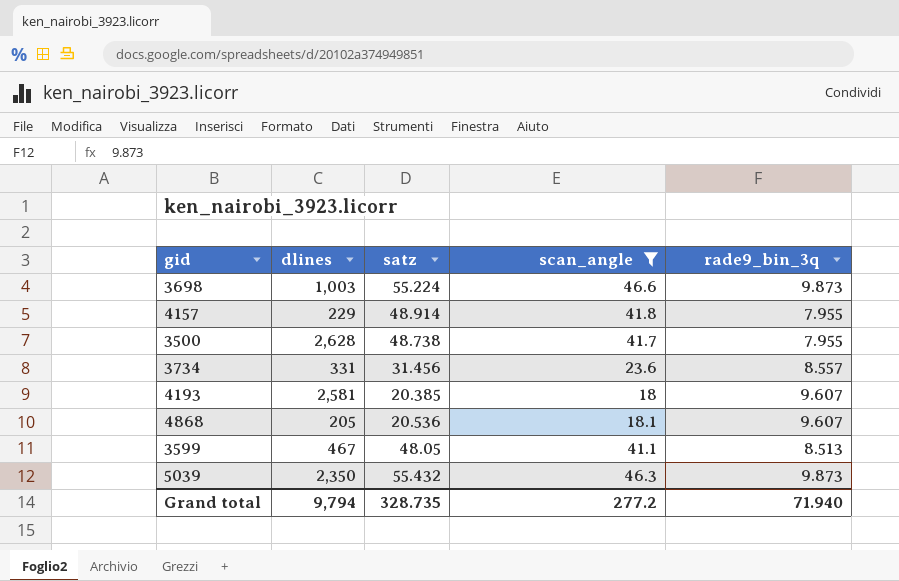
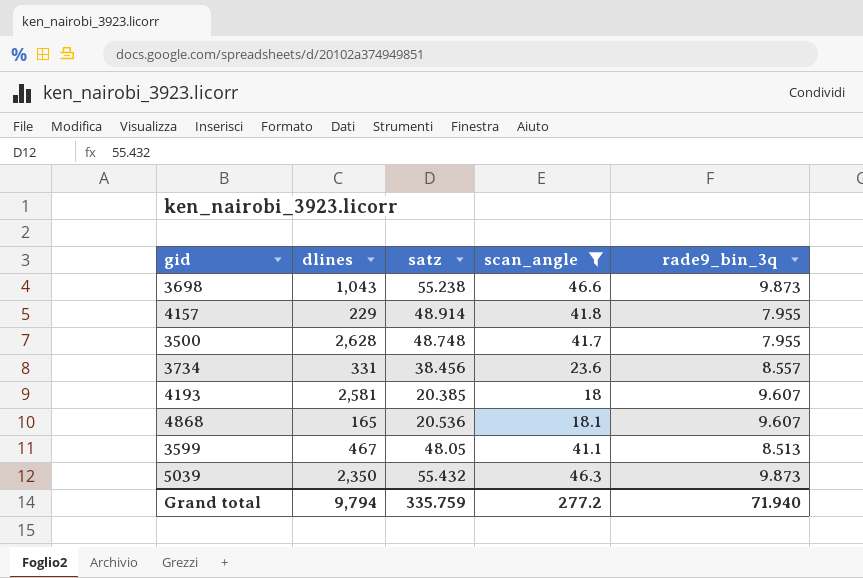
3698 | dlines: 1,003 -> 1,043
3698 | satz: 55.224 -> 55.238
3500 | satz: 48.738 -> 48.748
3734 | satz: 31.456 -> 38.456
4868 | dlines: 205 -> 165
Grand total | satz: 328.735 -> 335.759

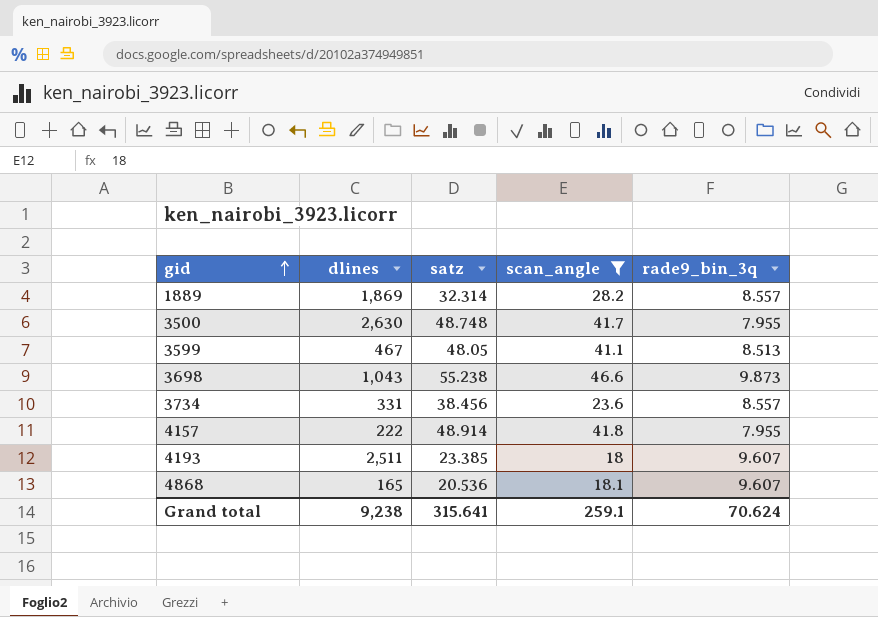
row order: none -> gid ascending
row 5039: 2,350 | 55.432 | 46.3 | 9.873 -> none
row 1889: none -> 1,869 | 32.314 | 28.2 | 8.557
3500 | dlines: 2,628 -> 2,630
4157 | dlines: 229 -> 222
4193 | dlines: 2,581 -> 2,511
4193 | satz: 20.385 -> 23.385
Grand total | dlines: 9,794 -> 9,238
Grand total | satz: 335.759 -> 315.641
Grand total | scan_angle: 277.2 -> 259.1
Grand total | rade9_bin_3q: 71.940 -> 70.624

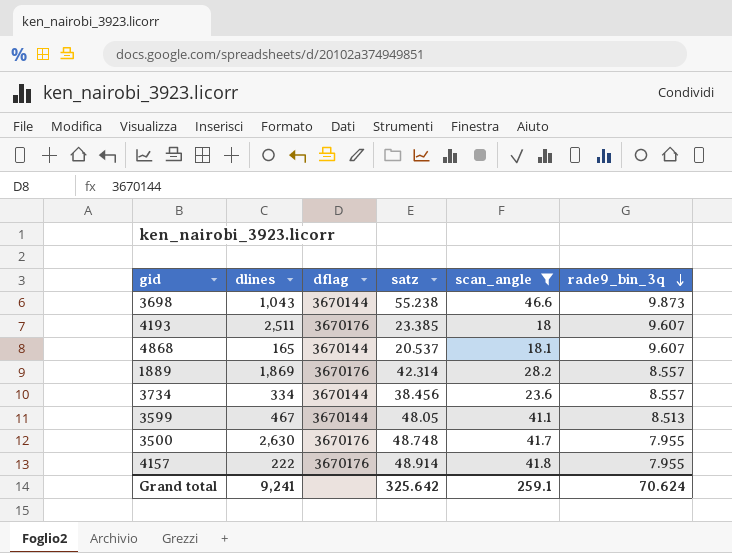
row order: gid ascending -> rade9_bin_3q descending
column dflag | position: none -> 3
4868 | satz: 20.536 -> 20.537
1889 | satz: 32.314 -> 42.314
3734 | dlines: 331 -> 334
Grand total | dlines: 9,238 -> 9,241
Grand total | satz: 315.641 -> 325.642

